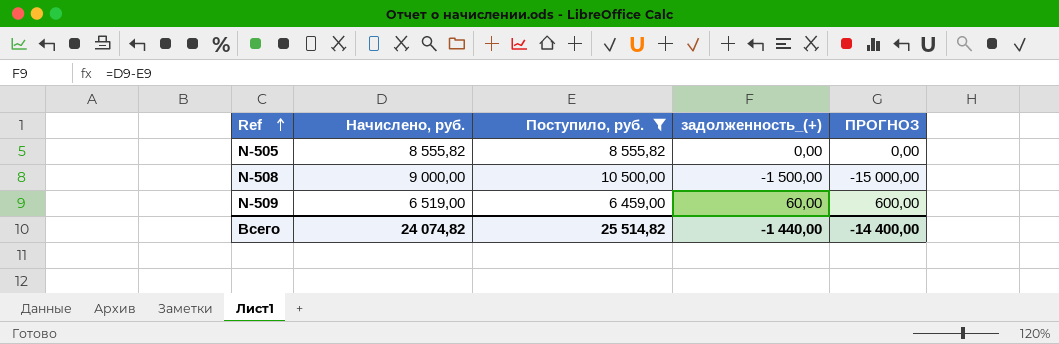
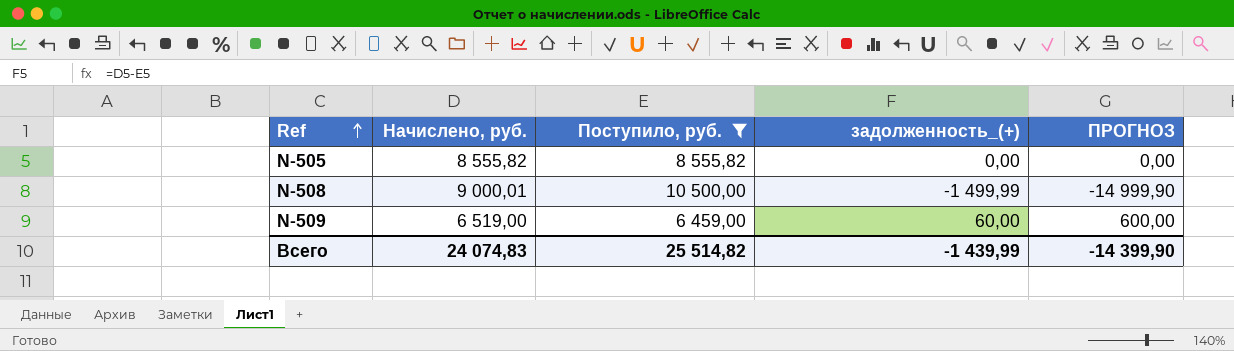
N-508 | Начислено, руб.: 9 000,00 -> 9 000,01
N-508 | задолженность_(+): -1 500,00 -> -1 499,99
N-508 | ПРОГНОЗ: -15 000,00 -> -14 999,90
Всего | Начислено, руб.: 24 074,82 -> 24 074,83
Всего | задолженность_(+): -1 440,00 -> -1 439,99
Всего | ПРОГНОЗ: -14 400,00 -> -14 399,90

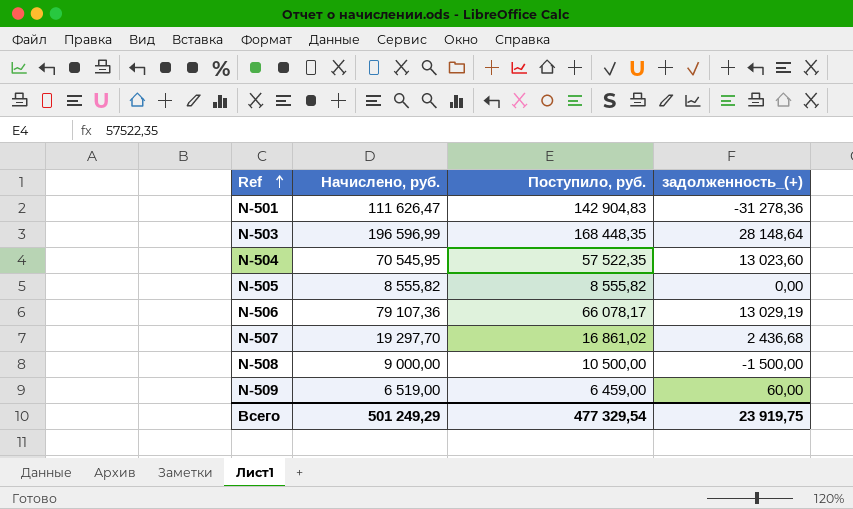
filter: Поступило, руб. <= 10 500,00 -> none
column ПРОГНОЗ | formula: [задолженность_(+)] * 10 -> none
N-508 | Начислено, руб.: 9 000,01 -> 9 000,00
N-508 | задолженность_(+): -1 499,99 -> -1 500,00
Всего | Начислено, руб.: 24 074,83 -> 501 249,29
Всего | Поступило, руб.: 25 514,82 -> 477 329,54
Всего | задолженность_(+): -1 439,99 -> 23 919,75

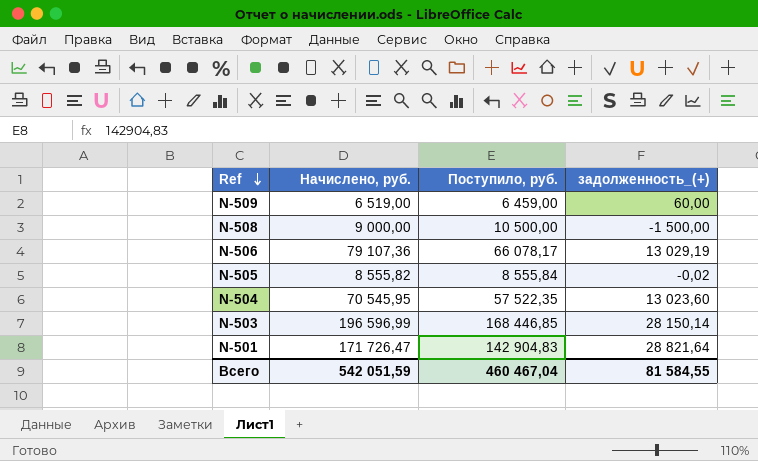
row order: Ref ascending -> Ref descending
row N-507: 19 297,70 | 16 861,02 | 2 436,68 -> none
N-505 | Поступило, руб.: 8 555,82 -> 8 555,84
N-505 | задолженность_(+): 0,00 -> -0,02
N-503 | Поступило, руб.: 168 448,35 -> 168 446,85
N-503 | задолженность_(+): 28 148,64 -> 28 150,14
N-501 | Начислено, руб.: 111 626,47 -> 171 726,47
N-501 | задолженность_(+): -31 278,36 -> 28 821,64
Всего | Начислено, руб.: 501 249,29 -> 542 051,59
Всего | Поступило, руб.: 477 329,54 -> 460 467,04
Всего | задолженность_(+): 23 919,75 -> 81 584,55

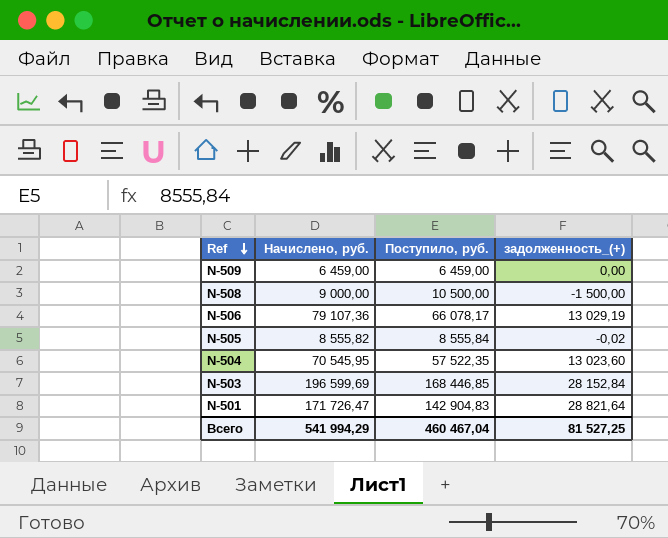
N-509 | Начислено, руб.: 6 519,00 -> 6 459,00
N-509 | задолженность_(+): 60,00 -> 0,00
N-503 | Начислено, руб.: 196 596,99 -> 196 599,69
N-503 | задолженность_(+): 28 150,14 -> 28 152,84
Всего | Начислено, руб.: 542 051,59 -> 541 994,29
Всего | задолженность_(+): 81 584,55 -> 81 527,25

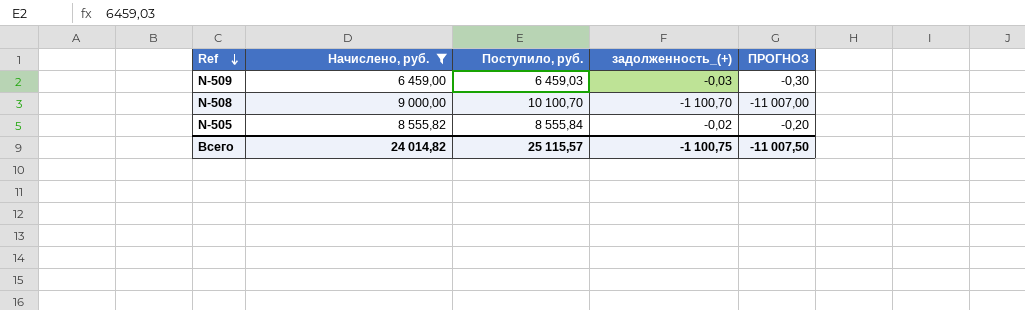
filter: none -> Начислено, руб. <= 9 000,00
column ПРОГНОЗ | formula: none -> [задолженность_(+)] * 10
N-509 | Поступило, руб.: 6 459,00 -> 6 459,03
N-509 | задолженность_(+): 0,00 -> -0,03
N-508 | Поступило, руб.: 10 500,00 -> 10 100,70
N-508 | задолженность_(+): -1 500,00 -> -1 100,70
Всего | Начислено, руб.: 541 994,29 -> 24 014,82
Всего | Поступило, руб.: 460 467,04 -> 25 115,57
Всего | задолженность_(+): 81 527,25 -> -1 100,75

